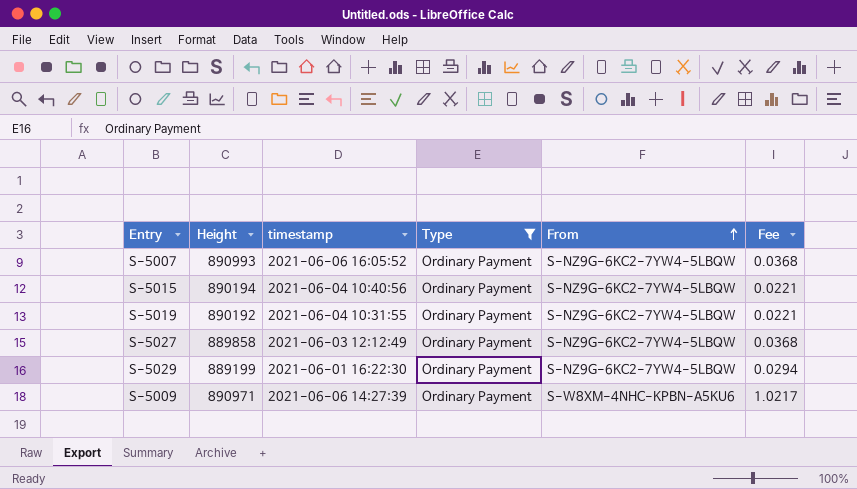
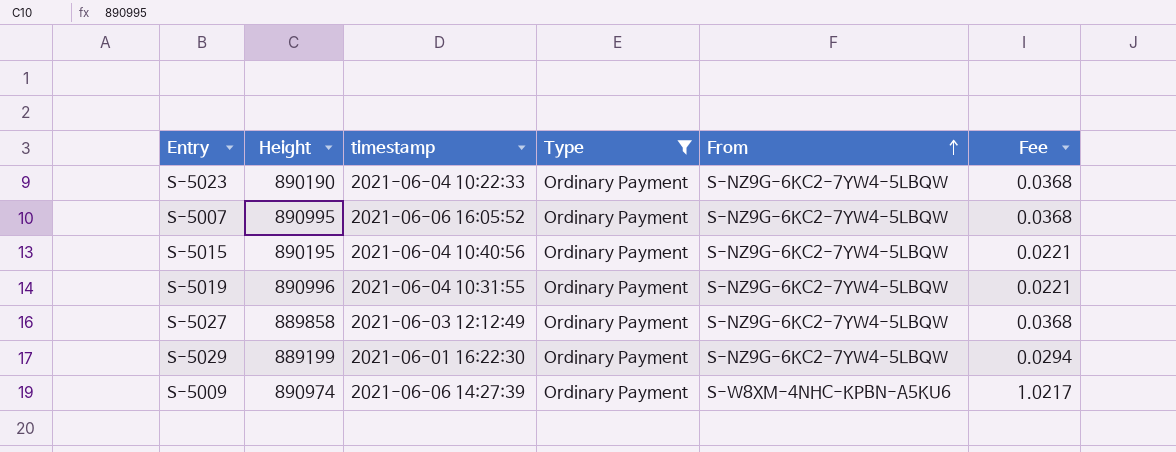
row S-5023: none -> 890190 | 2021-06-04 10:22:33 | Ordinary Payment | S-NZ9G-6KC2-7YW4-5LBQW | 0.0368
S-5007 | Height: 890993 -> 890995
S-5015 | Height: 890194 -> 890195
S-5019 | Height: 890192 -> 890996
S-5009 | Height: 890971 -> 890974

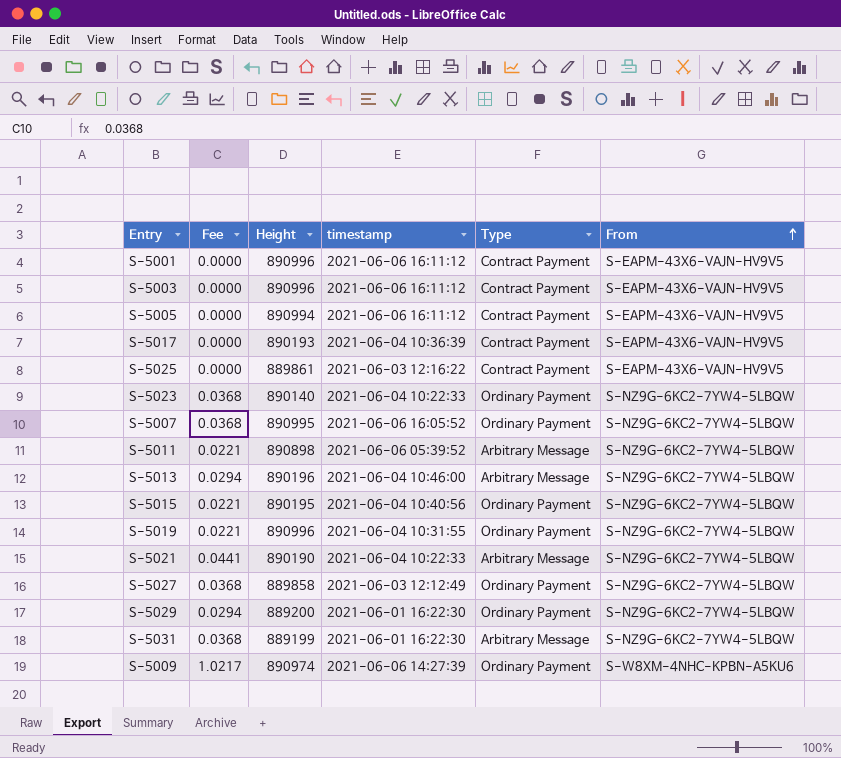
filter: Type = Ordinary Payment -> none
column Fee | position: 6 -> 2
S-5023 | Height: 890190 -> 890140
S-5029 | Height: 889199 -> 889200

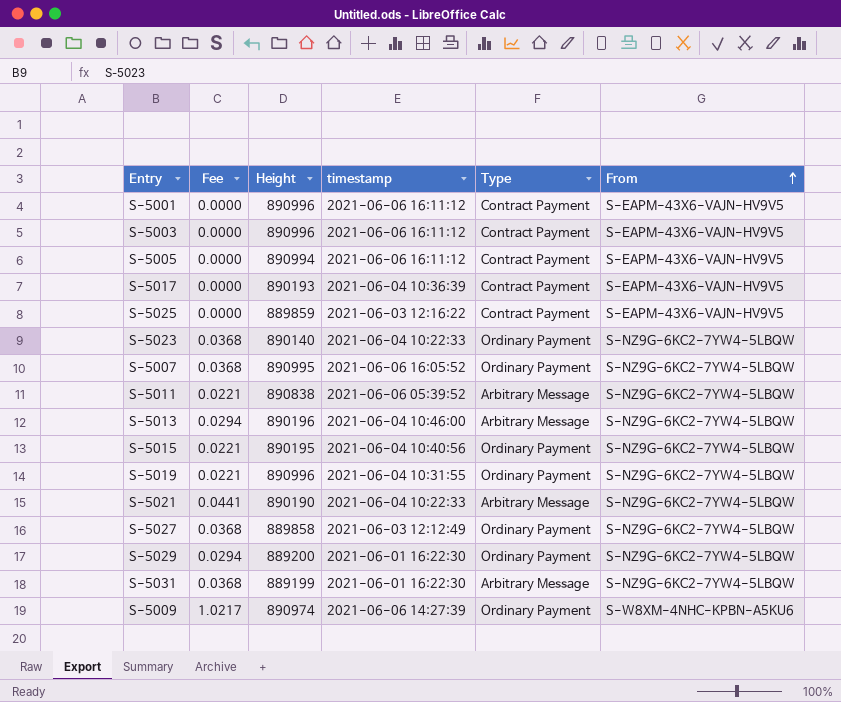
S-5025 | Height: 889861 -> 889859
S-5011 | Height: 890898 -> 890838

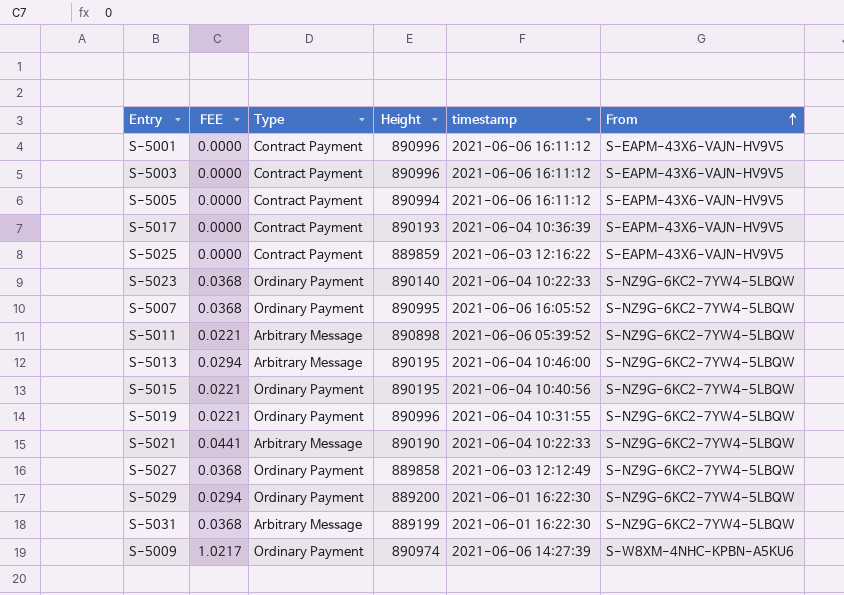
column name: Fee -> FEE
column Type | position: 5 -> 3
S-5011 | Height: 890838 -> 890898
S-5013 | Height: 890196 -> 890195

